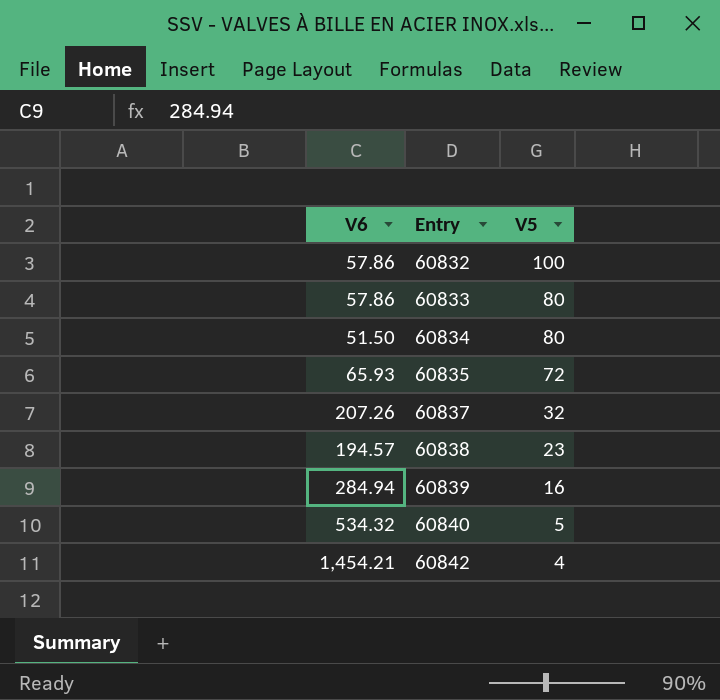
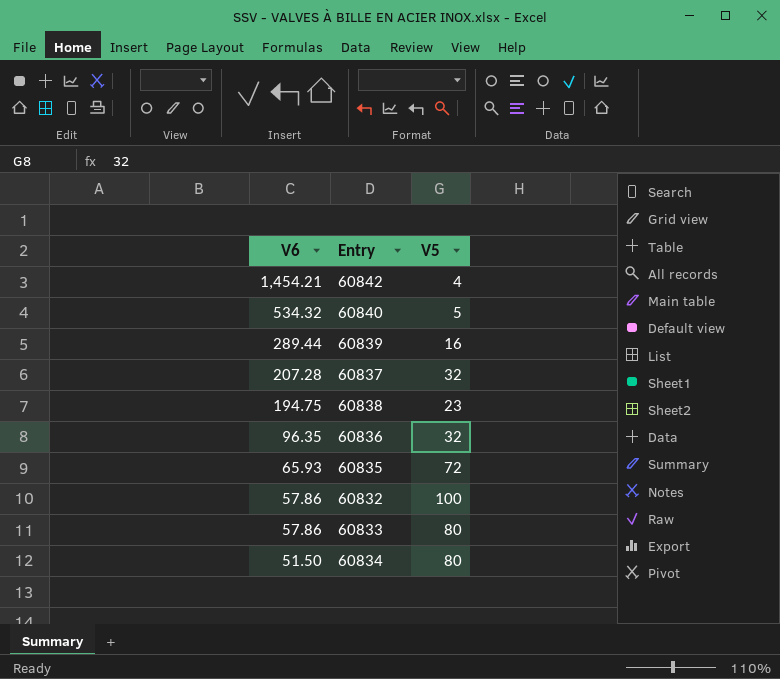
row order: Entry ascending -> V6 descending
60839 | V6: 284.94 -> 289.44
60837 | V6: 207.26 -> 207.28
60838 | V6: 194.57 -> 194.75
row 60836: none -> 96.35 | 32

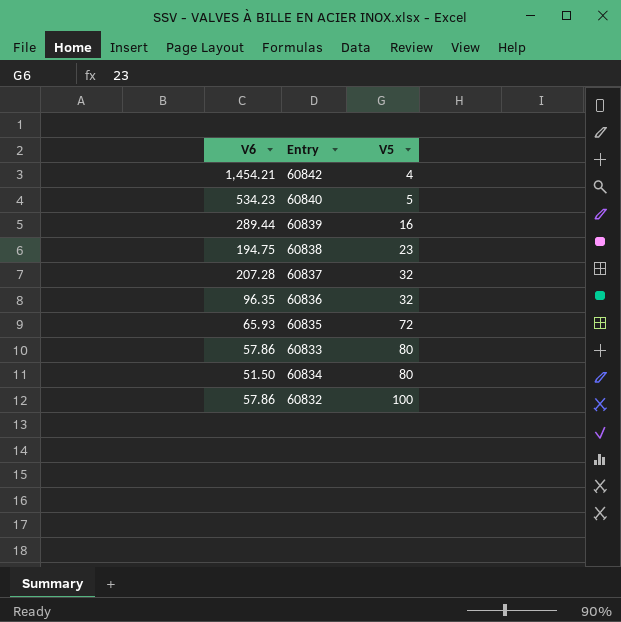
row order: V6 descending -> V5 ascending
60840 | V6: 534.32 -> 534.23

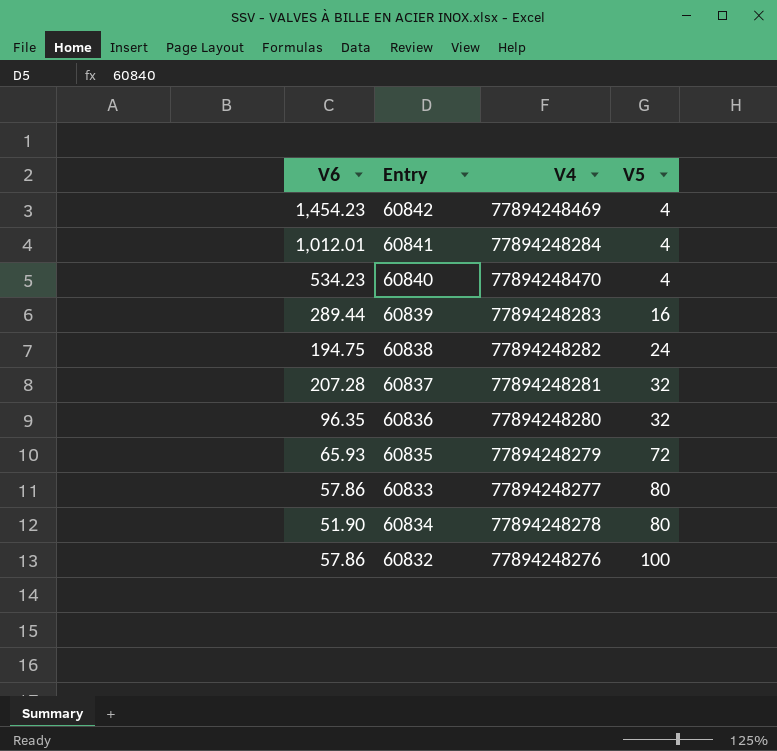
column V4 | position: none -> 3
60842 | V6: 1,454.21 -> 1,454.23
row 60841: none -> 1,012.01 | 77894248284 | 4
60840 | V5: 5 -> 4
60838 | V5: 23 -> 24
60834 | V6: 51.50 -> 51.90

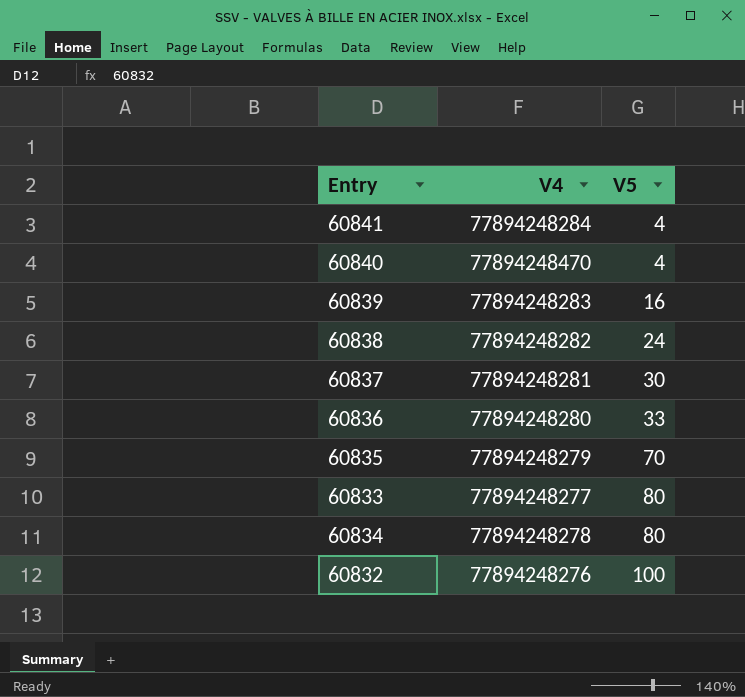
column V6 | position: 1 -> none
row 60842: 1,454.23 | 77894248469 | 4 -> none
60837 | V5: 32 -> 30
60836 | V5: 32 -> 33
60835 | V5: 72 -> 70

